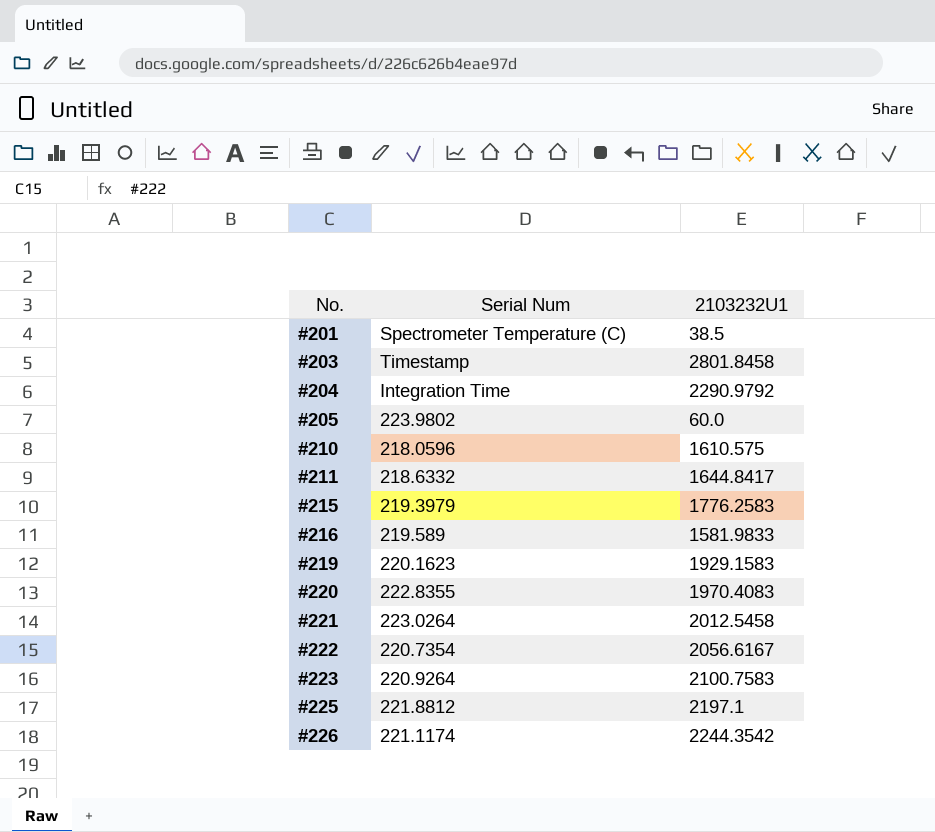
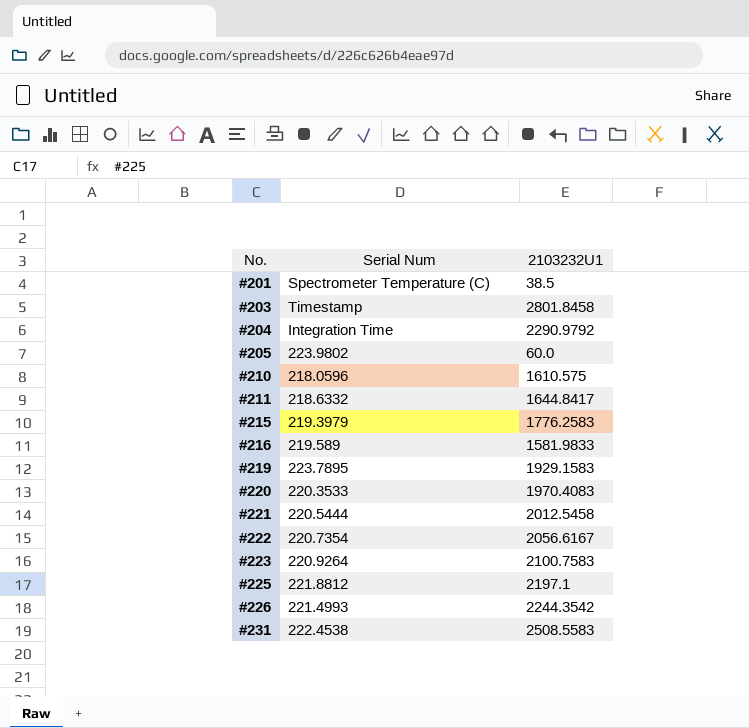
#219 | Serial Num: 220.1623 -> 223.7895
#220 | Serial Num: 222.8355 -> 220.3533
#221 | Serial Num: 223.0264 -> 220.5444
#226 | Serial Num: 221.1174 -> 221.4993
row #231: none -> 222.4538 | 2508.5583

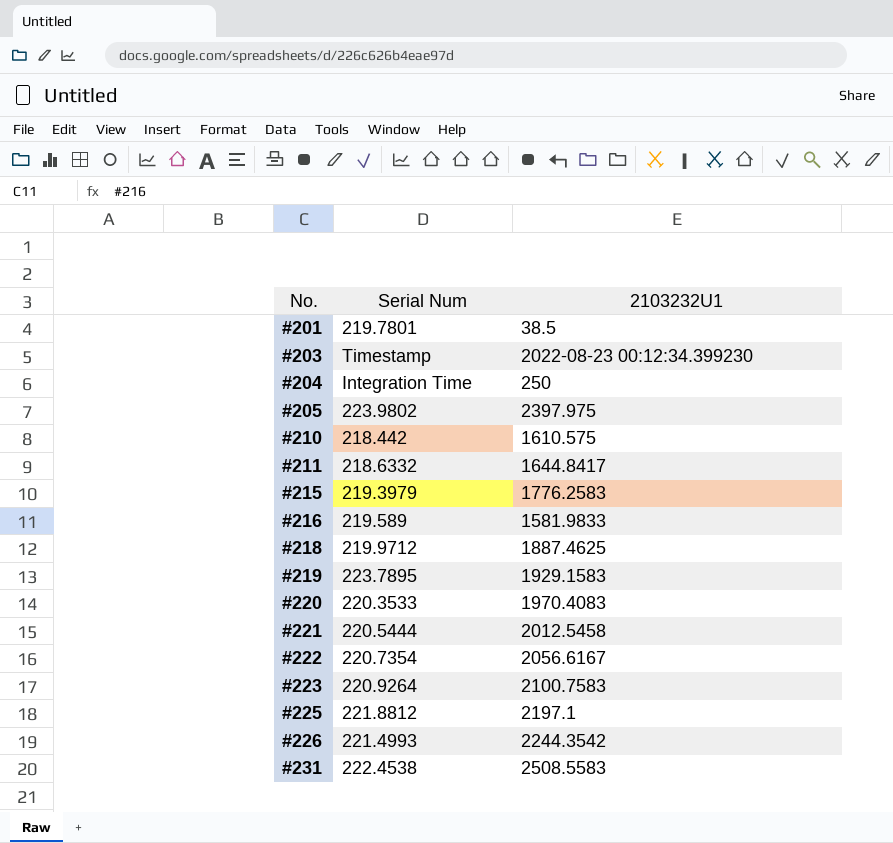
#201 | Serial Num: Spectrometer Temperature (C) -> 219.7801
#203 | 2103232U1: 2801.8458 -> 2022-08-23 00:12:34.399230
#204 | 2103232U1: 2290.9792 -> 250
#205 | 2103232U1: 60.0 -> 2397.975
#210 | Serial Num: 218.0596 -> 218.442
row #218: none -> 219.9712 | 1887.4625

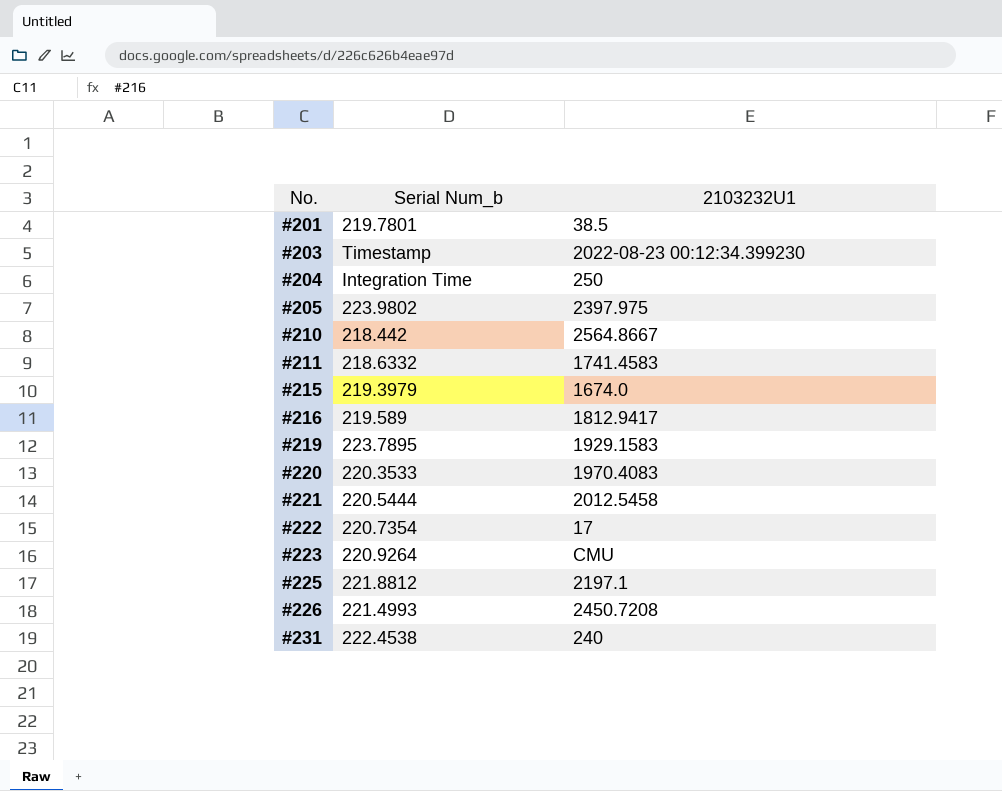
column name: Serial Num -> Serial Num_b
row #218: 219.9712 | 1887.4625 -> none
#210 | 2103232U1: 1610.575 -> 2564.8667
#211 | 2103232U1: 1644.8417 -> 1741.4583
#215 | 2103232U1: 1776.2583 -> 1674.0
#216 | 2103232U1: 1581.9833 -> 1812.9417
#222 | 2103232U1: 2056.6167 -> 17
#223 | 2103232U1: 2100.7583 -> CMU
#226 | 2103232U1: 2244.3542 -> 2450.7208
#231 | 2103232U1: 2508.5583 -> 240

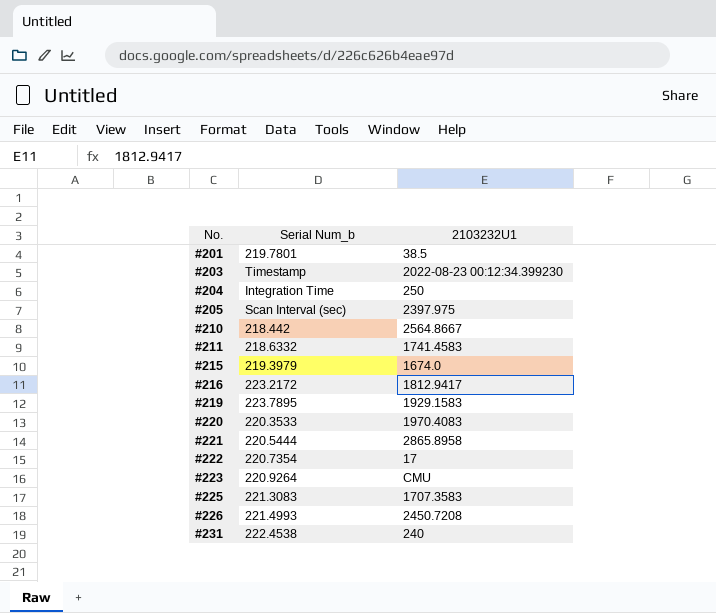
#205 | Serial Num_b: 223.9802 -> Scan Interval (sec)
#216 | Serial Num_b: 219.589 -> 223.2172
#221 | 2103232U1: 2012.5458 -> 2865.8958
#225 | Serial Num_b: 221.8812 -> 221.3083
#225 | 2103232U1: 2197.1 -> 1707.3583

